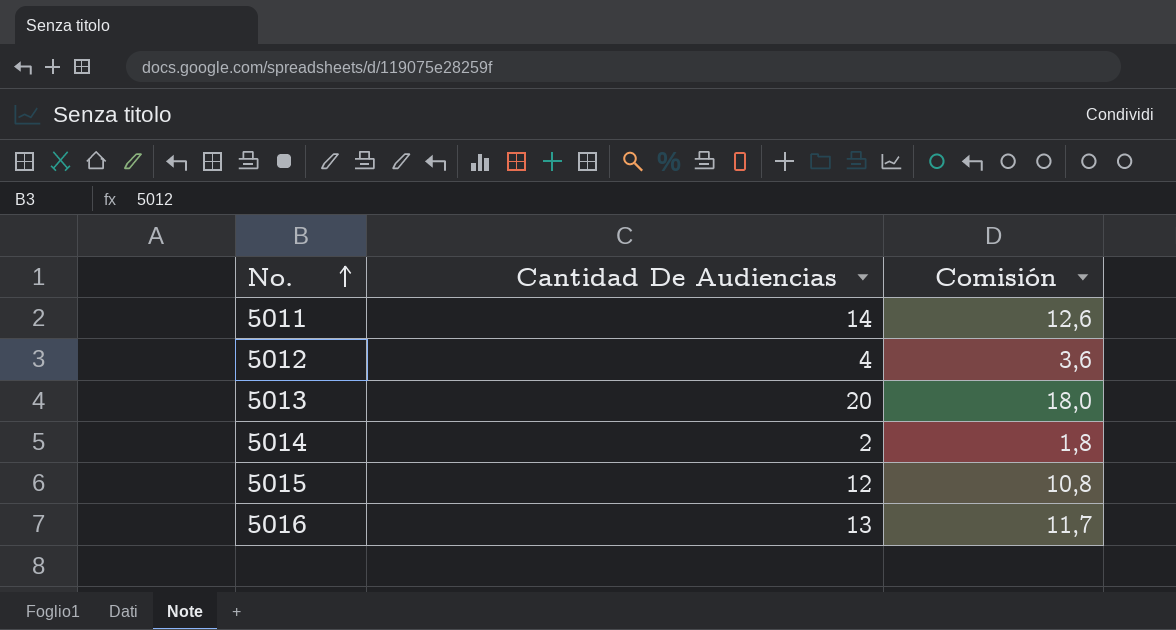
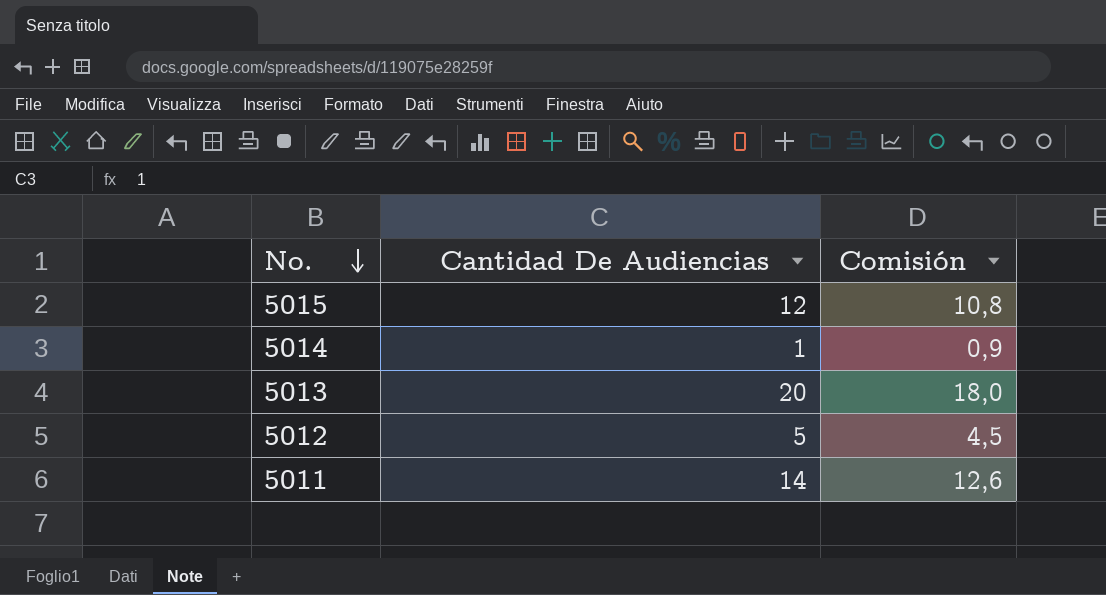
row order: No. ascending -> No. descending
row 5016: 13 | 11,7 -> none
5014 | Cantidad De Audiencias: 2 -> 1
5014 | Comisión: 1,8 -> 0,9
5012 | Cantidad De Audiencias: 4 -> 5
5012 | Comisión: 3,6 -> 4,5

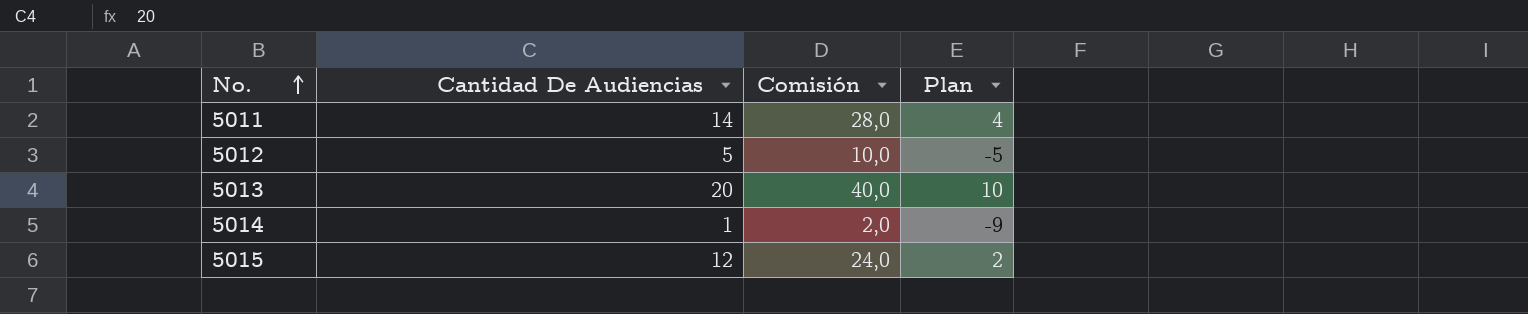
row order: No. descending -> No. ascending
column Comisión | formula: [Cantidad De Audiencias] * 0,9 -> [Cantidad De Audiencias] * 2
column Plan | formula: none -> [Cantidad De Audiencias] - 10

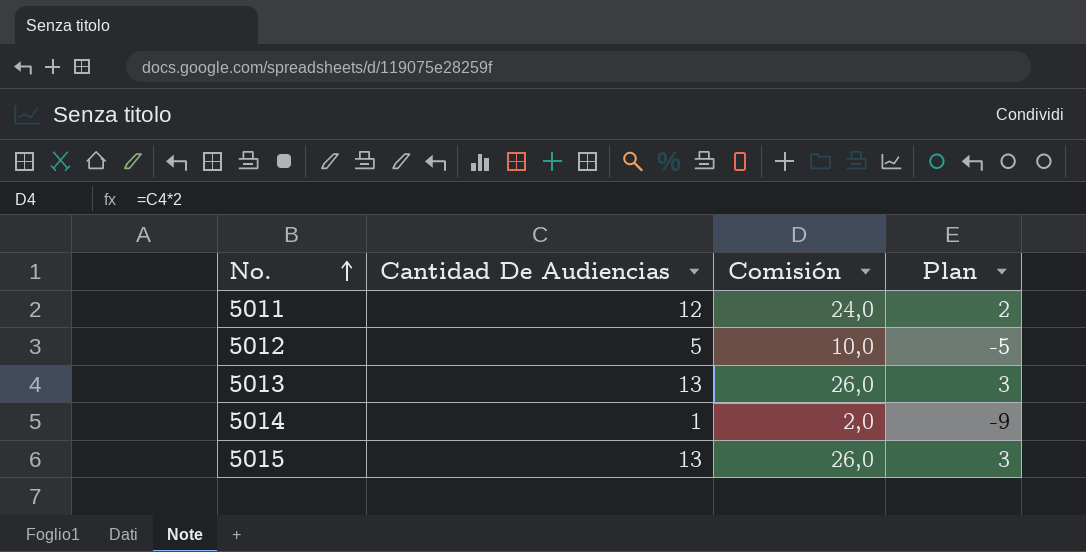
5011 | Cantidad De Audiencias: 14 -> 12
5011 | Comisión: 28,0 -> 24,0
5011 | Plan: 4 -> 2
5013 | Cantidad De Audiencias: 20 -> 13
5013 | Comisión: 40,0 -> 26,0
5013 | Plan: 10 -> 3
5015 | Cantidad De Audiencias: 12 -> 13
5015 | Comisión: 24,0 -> 26,0
5015 | Plan: 2 -> 3

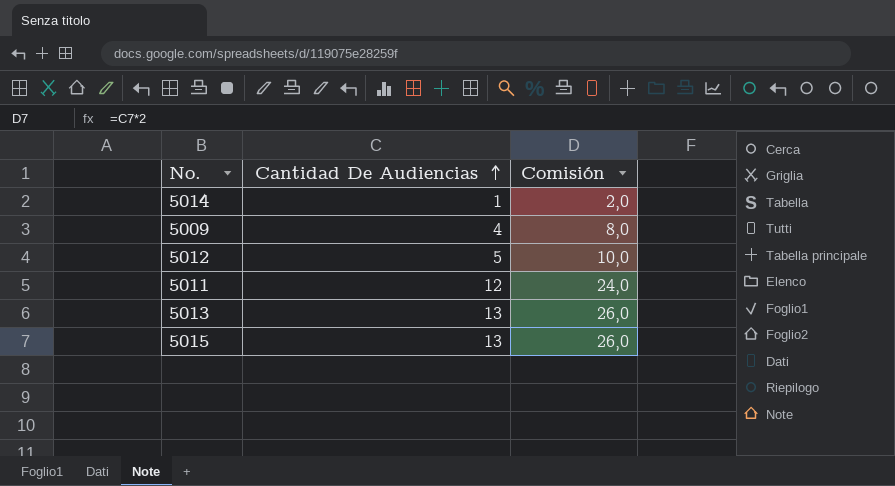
row order: No. ascending -> Cantidad De Audiencias ascending
column Plan | formula: [Cantidad De Audiencias] - 10 -> none
row 5009: none -> 4 | 8,0

